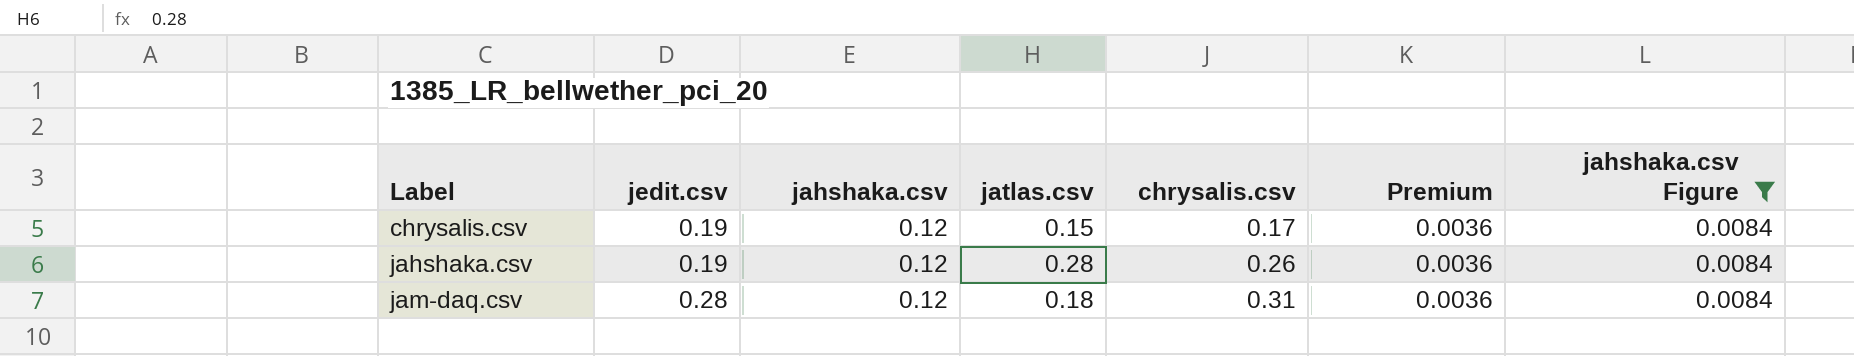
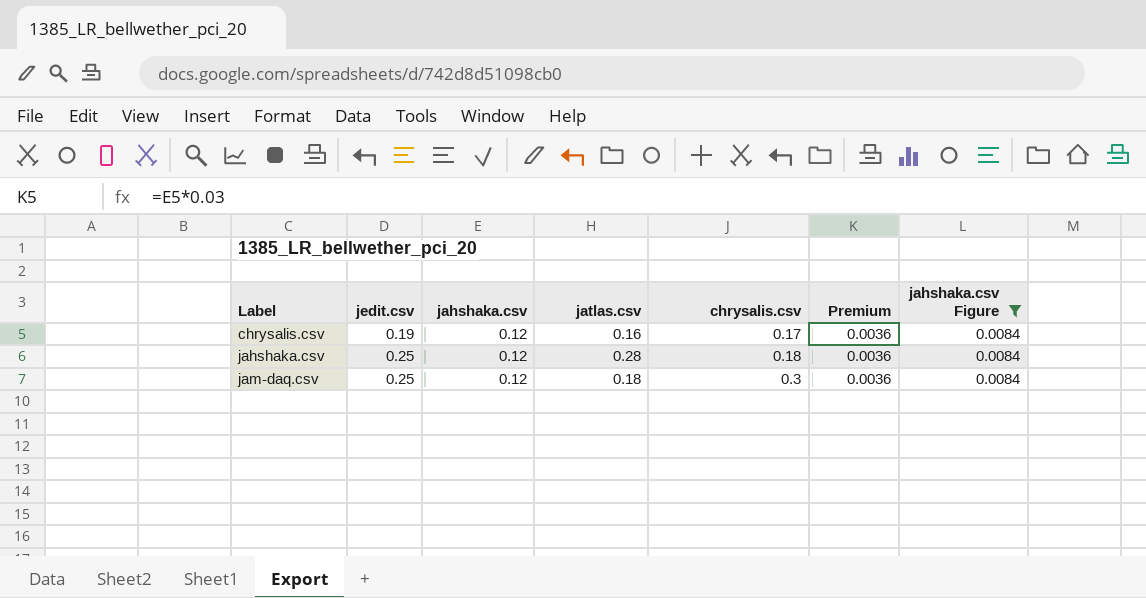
chrysalis.csv | jatlas.csv: 0.15 -> 0.16
jahshaka.csv | jedit.csv: 0.19 -> 0.25
jahshaka.csv | chrysalis.csv: 0.26 -> 0.18
jam-daq.csv | jedit.csv: 0.28 -> 0.25
jam-daq.csv | chrysalis.csv: 0.31 -> 0.3

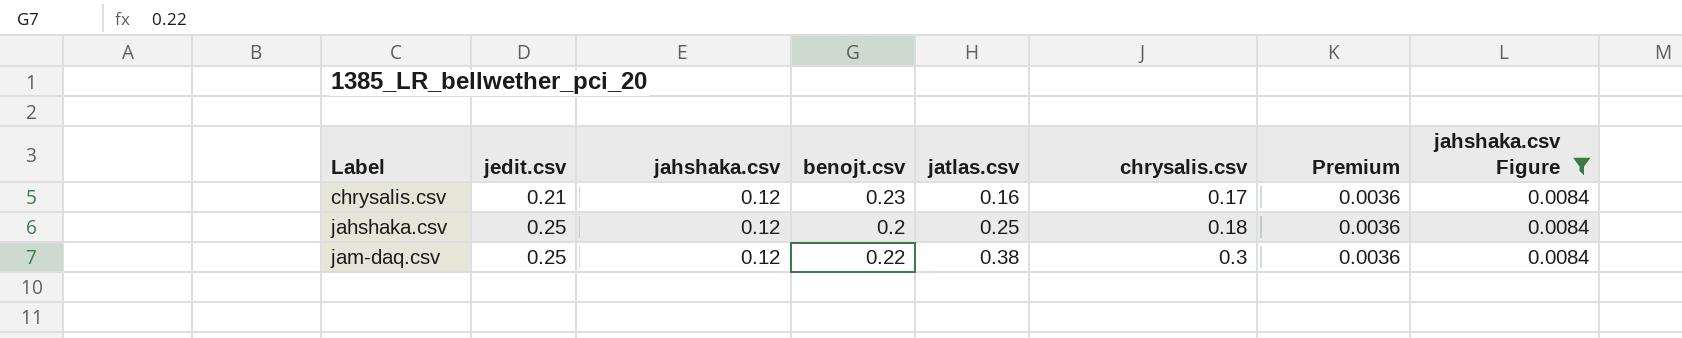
column benojt.csv | position: none -> 4
chrysalis.csv | jedit.csv: 0.19 -> 0.21
jahshaka.csv | jatlas.csv: 0.28 -> 0.25
jam-daq.csv | jatlas.csv: 0.18 -> 0.38

